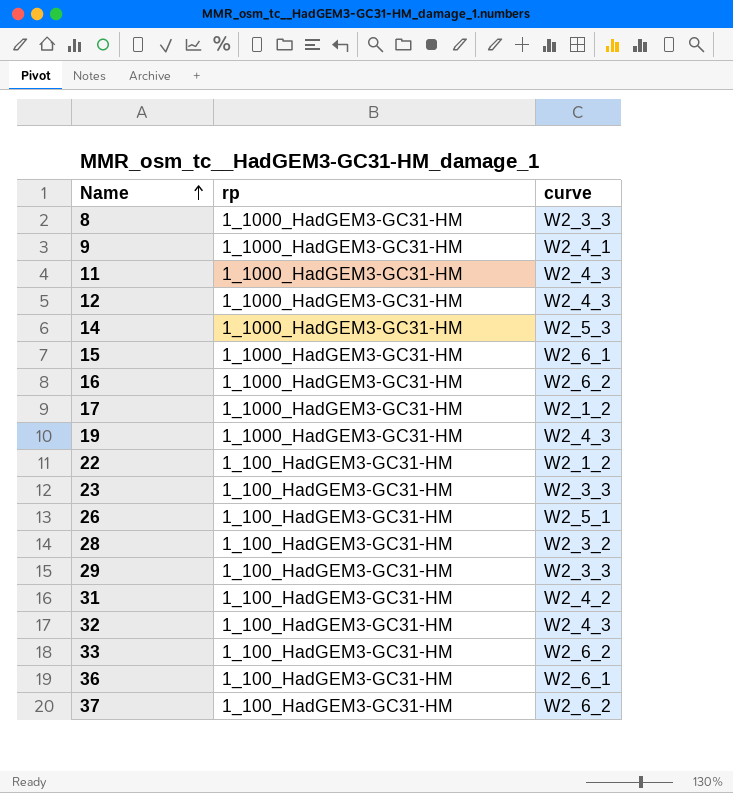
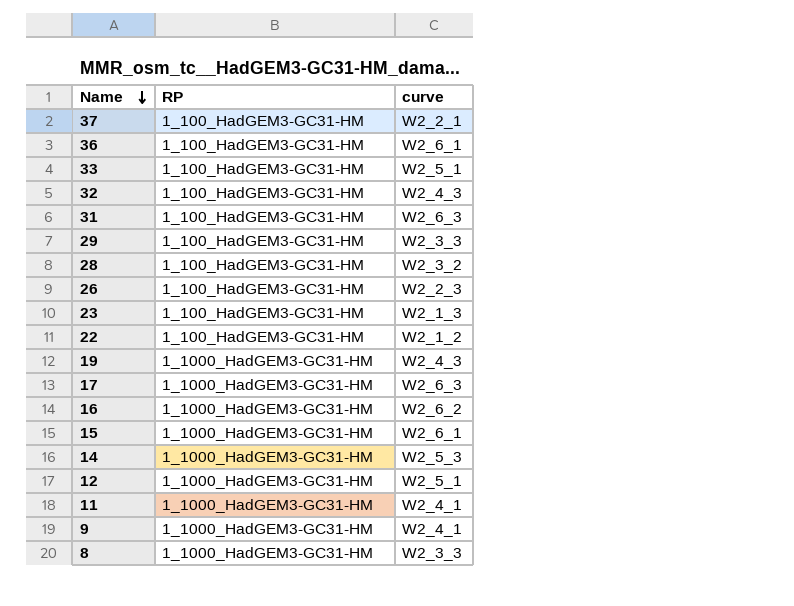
row order: Name ascending -> Name descending
column name: rp -> RP
37 | curve: W2_6_2 -> W2_2_1
33 | curve: W2_6_2 -> W2_5_1
31 | curve: W2_4_2 -> W2_6_3
26 | curve: W2_5_1 -> W2_2_3
23 | curve: W2_3_3 -> W2_1_3
17 | curve: W2_1_2 -> W2_6_3
12 | curve: W2_4_3 -> W2_5_1
11 | curve: W2_4_3 -> W2_4_1

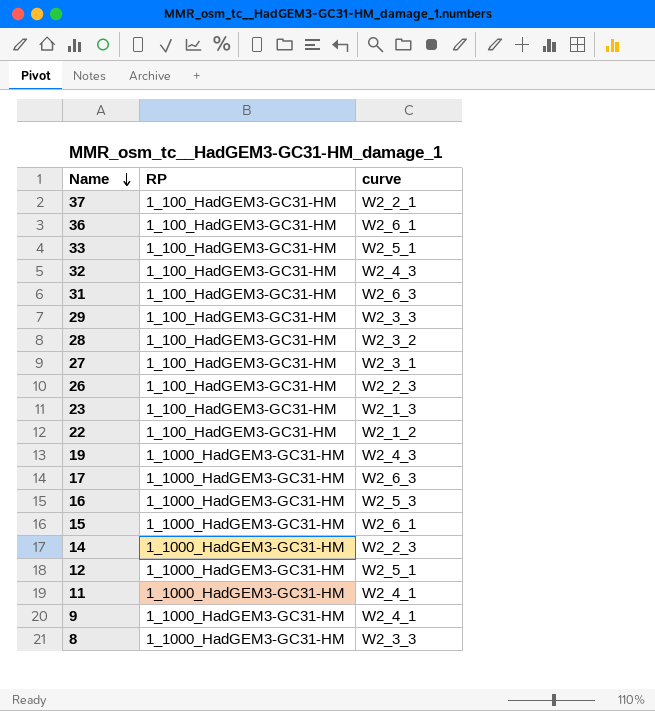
row 27: none -> 1_100_HadGEM3-GC31-HM | W2_3_1
16 | curve: W2_6_2 -> W2_5_3
14 | curve: W2_5_3 -> W2_2_3

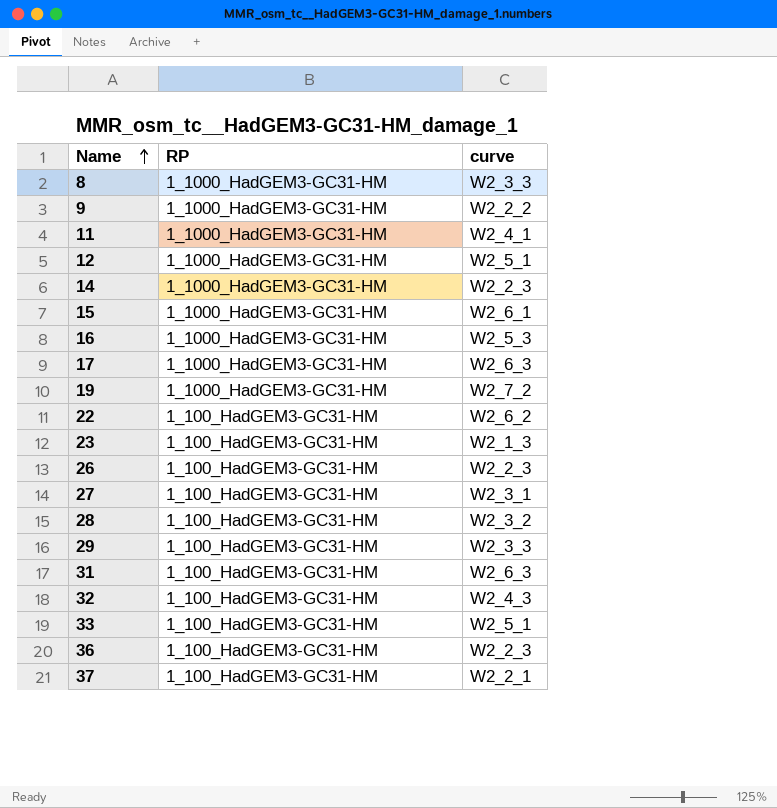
row order: Name descending -> Name ascending
9 | curve: W2_4_1 -> W2_2_2
19 | curve: W2_4_3 -> W2_7_2
22 | curve: W2_1_2 -> W2_6_2
36 | curve: W2_6_1 -> W2_2_3

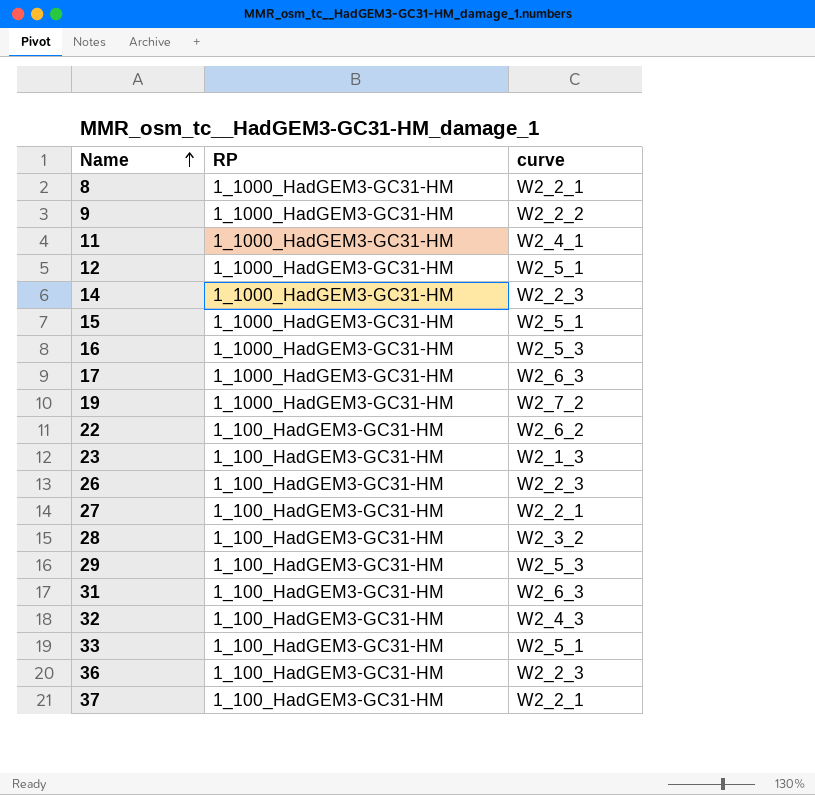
8 | curve: W2_3_3 -> W2_2_1
15 | curve: W2_6_1 -> W2_5_1
27 | curve: W2_3_1 -> W2_2_1
29 | curve: W2_3_3 -> W2_5_3

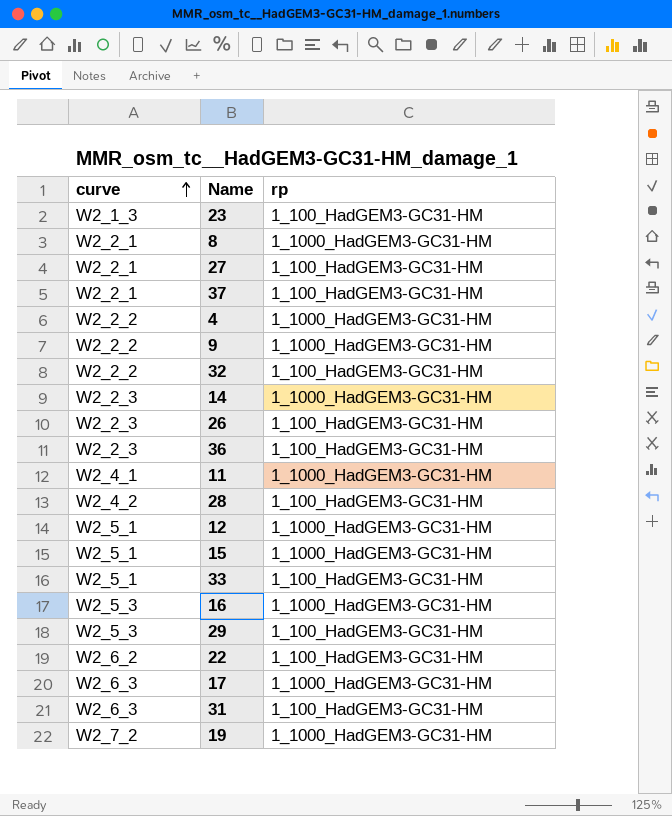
row order: Name ascending -> curve ascending
column curve | position: 3 -> 1
column name: RP -> rp
row 4: none -> W2_2_2 | 1_1000_HadGEM3-GC31-HM
32 | curve: W2_4_3 -> W2_2_2
28 | curve: W2_3_2 -> W2_4_2

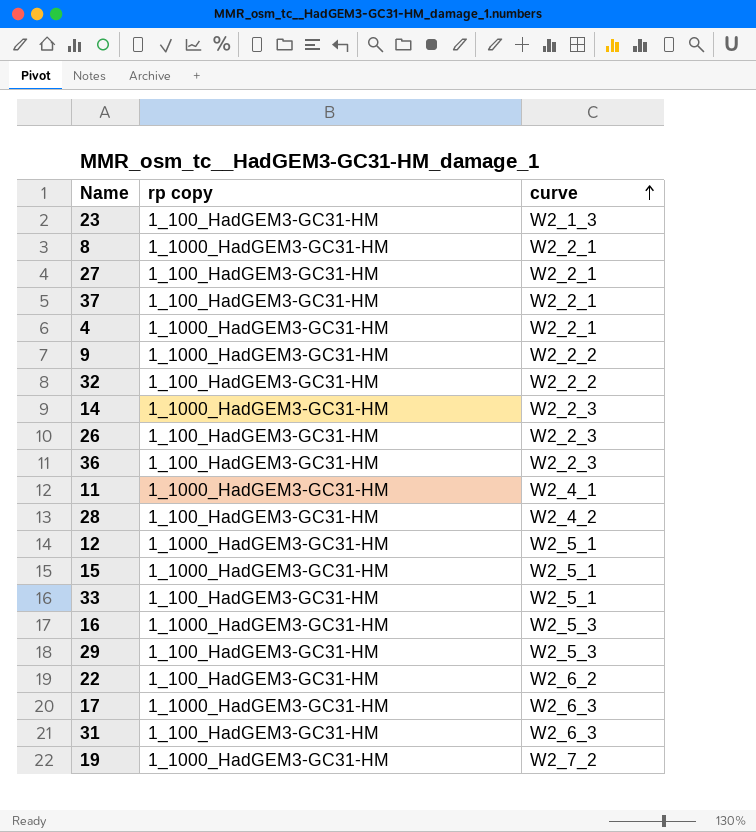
column name: rp -> rp copy
column curve | position: 1 -> 3
4 | curve: W2_2_2 -> W2_2_1

